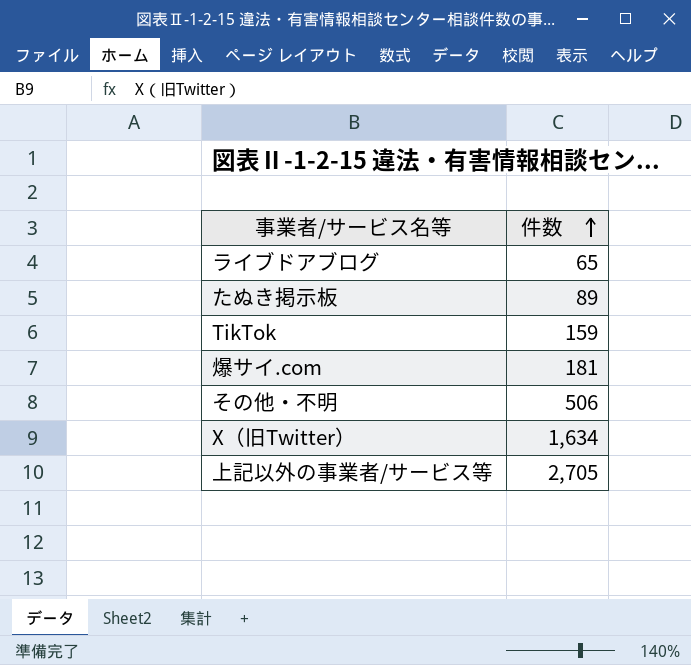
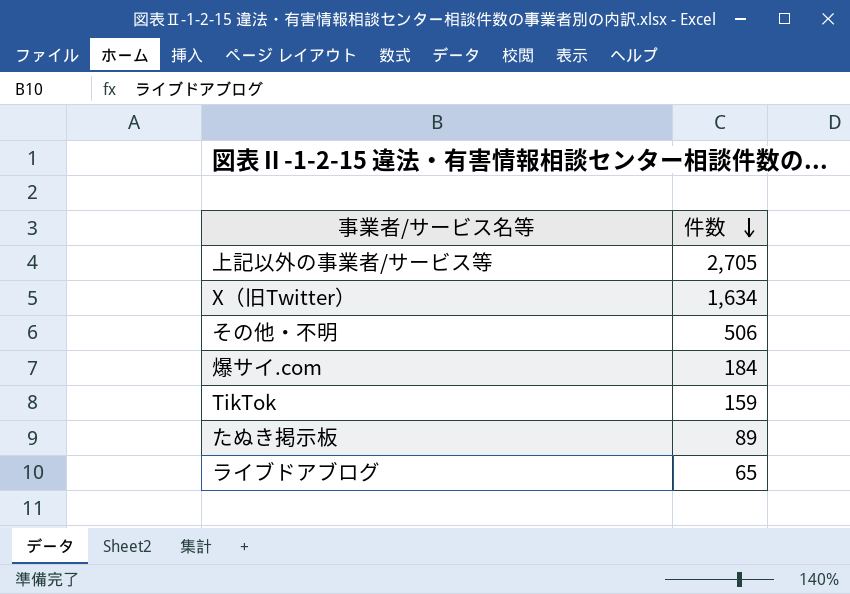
row order: 件数 ascending -> 件数 descending
爆サイ.com | 件数: 181 -> 184

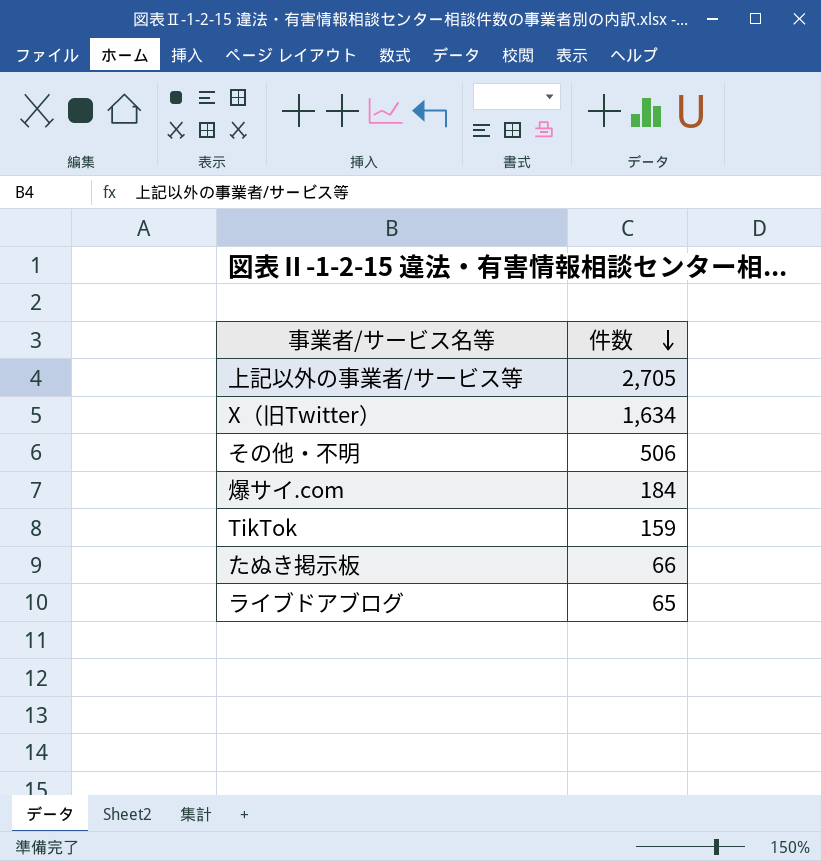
たぬき掲示板 | 件数: 89 -> 66

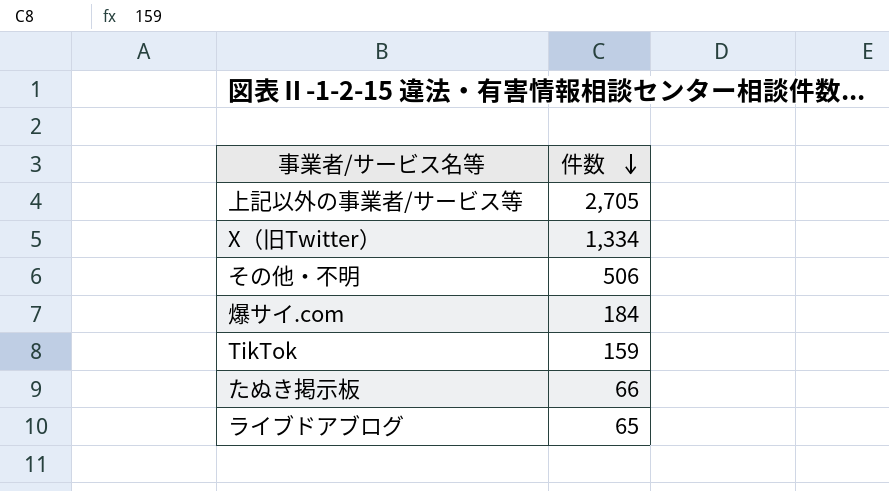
X（旧Twitter） | 件数: 1,634 -> 1,334

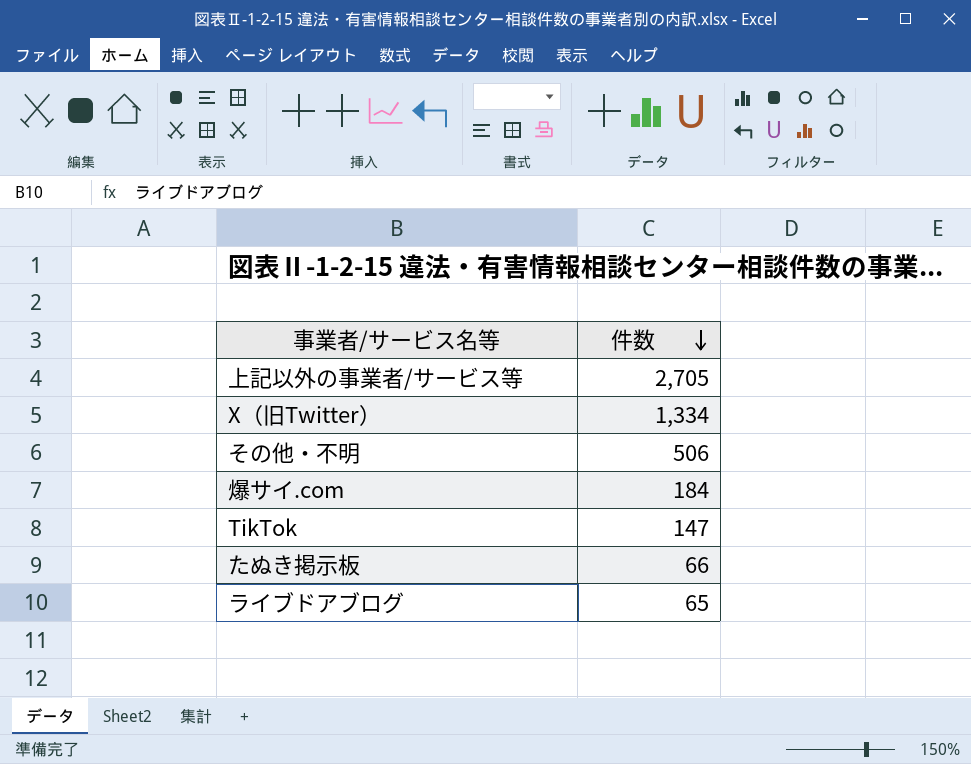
TikTok | 件数: 159 -> 147

